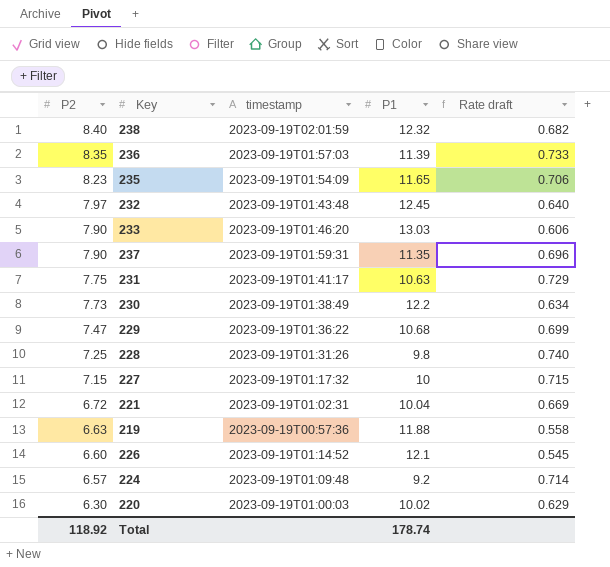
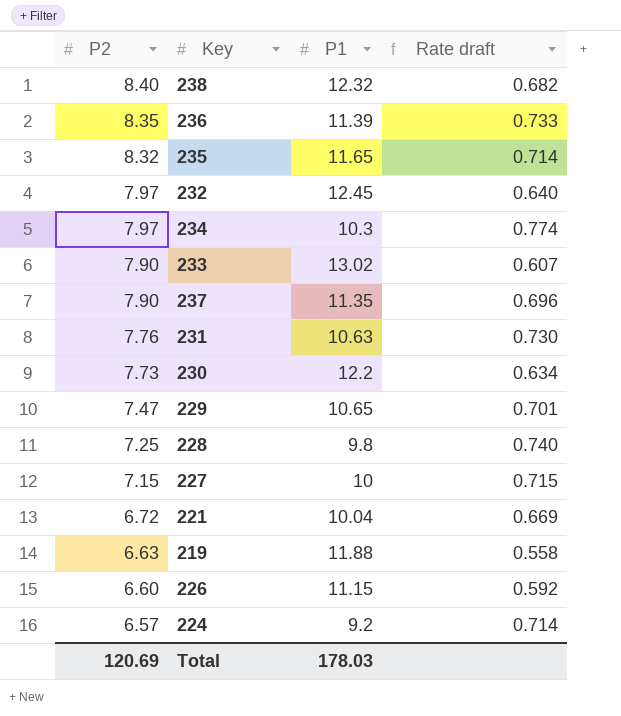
column timestamp | position: 3 -> none
row 220: 6.30 | 2023-09-19T01:00:03 | 10.02 | 0.629 -> none
235 | P2: 8.23 -> 8.32
235 | Rate draft: 0.706 -> 0.714
row 234: none -> 7.97 | 10.3 | 0.774
233 | P1: 13.03 -> 13.02
233 | Rate draft: 0.606 -> 0.607
231 | P2: 7.75 -> 7.76
231 | Rate draft: 0.729 -> 0.730
229 | P1: 10.68 -> 10.65
229 | Rate draft: 0.699 -> 0.701
226 | P1: 12.1 -> 11.15
226 | Rate draft: 0.545 -> 0.592
Total | P2: 118.92 -> 120.69
Total | P1: 178.74 -> 178.03

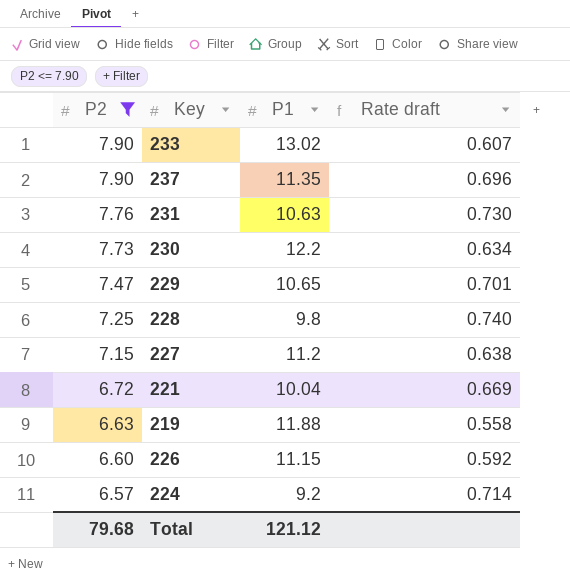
filter: none -> P2 <= 7.90
227 | P1: 10 -> 11.2
227 | Rate draft: 0.715 -> 0.638
Total | P2: 120.69 -> 79.68
Total | P1: 178.03 -> 121.12

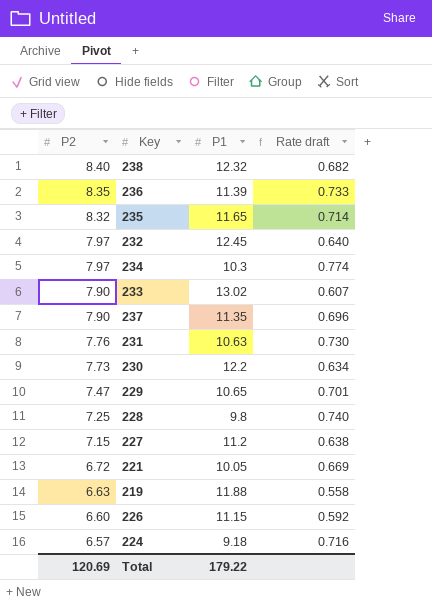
filter: P2 <= 7.90 -> none
221 | P1: 10.04 -> 10.05
224 | P1: 9.2 -> 9.18
224 | Rate draft: 0.714 -> 0.716
Total | P2: 79.68 -> 120.69
Total | P1: 121.12 -> 179.22

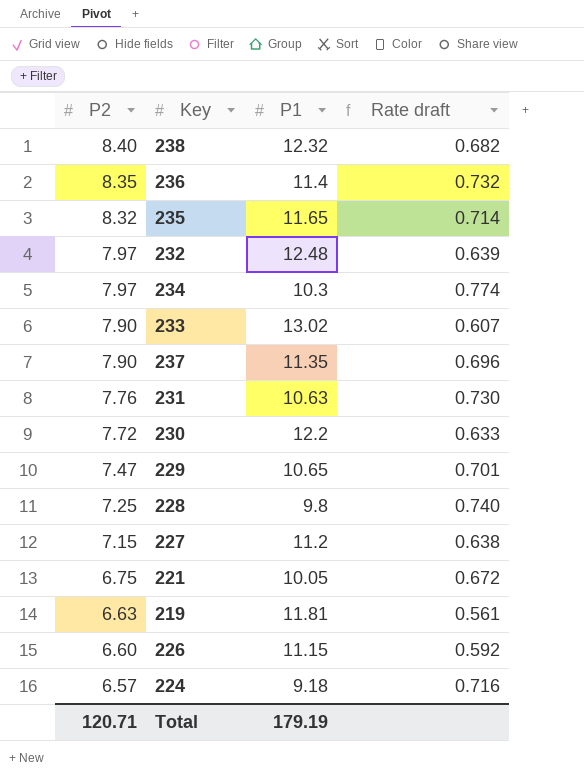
236 | P1: 11.39 -> 11.4
236 | Rate draft: 0.733 -> 0.732
232 | P1: 12.45 -> 12.48
232 | Rate draft: 0.640 -> 0.639
230 | P2: 7.73 -> 7.72
230 | Rate draft: 0.634 -> 0.633
221 | P2: 6.72 -> 6.75
221 | Rate draft: 0.669 -> 0.672
219 | P1: 11.88 -> 11.81
219 | Rate draft: 0.558 -> 0.561
Total | P2: 120.69 -> 120.71
Total | P1: 179.22 -> 179.19

